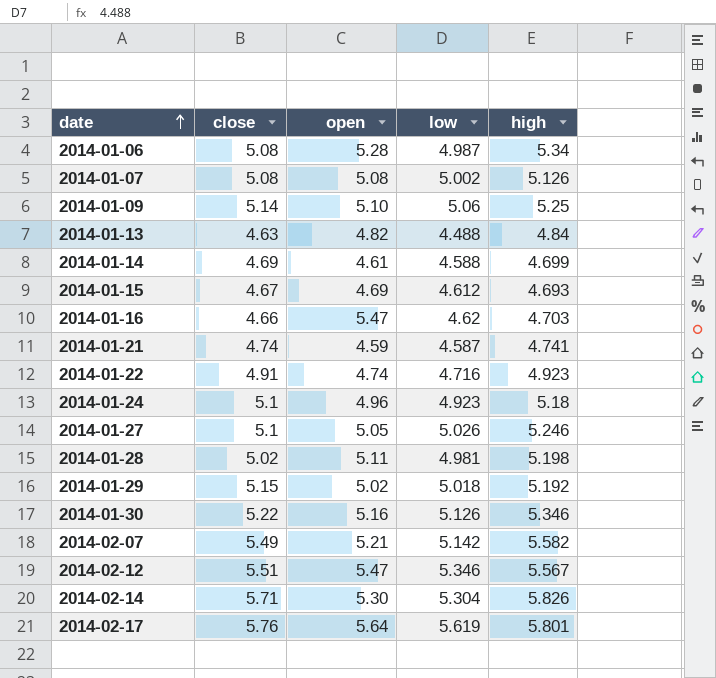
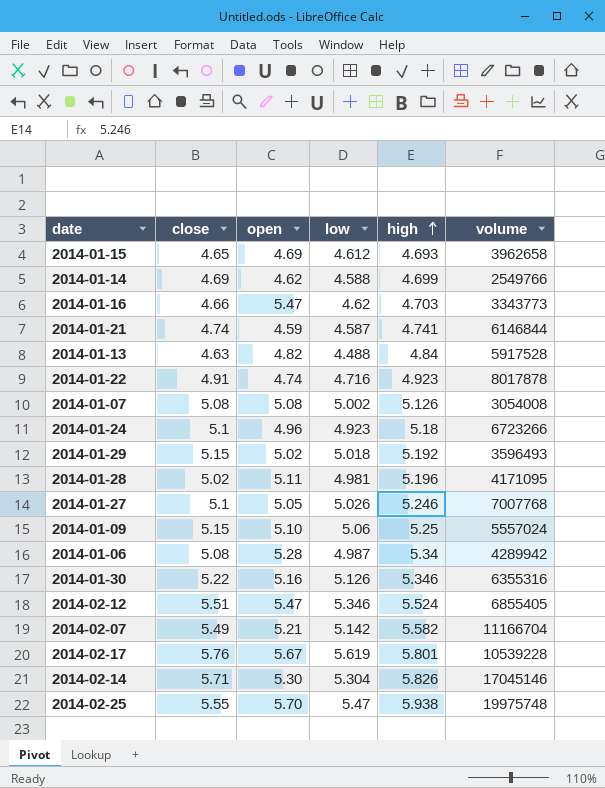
row order: date ascending -> high ascending
column volume | position: none -> 6
2014-01-15 | close: 4.67 -> 4.65
2014-01-14 | open: 4.61 -> 4.62
2014-01-28 | high: 5.198 -> 5.196
2014-01-09 | close: 5.14 -> 5.15
2014-02-12 | high: 5.567 -> 5.524
2014-02-17 | open: 5.64 -> 5.67
row 2014-02-25: none -> 5.55 | 5.70 | 5.47 | 5.938 | 19975748

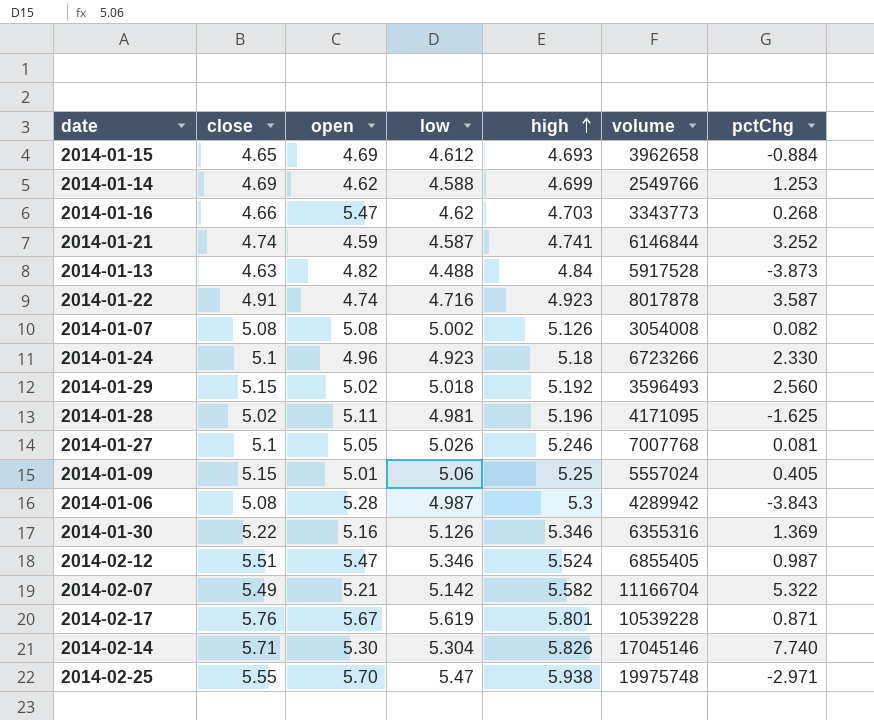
column pctChg | position: none -> 7
2014-01-09 | open: 5.10 -> 5.01
2014-01-06 | high: 5.34 -> 5.3

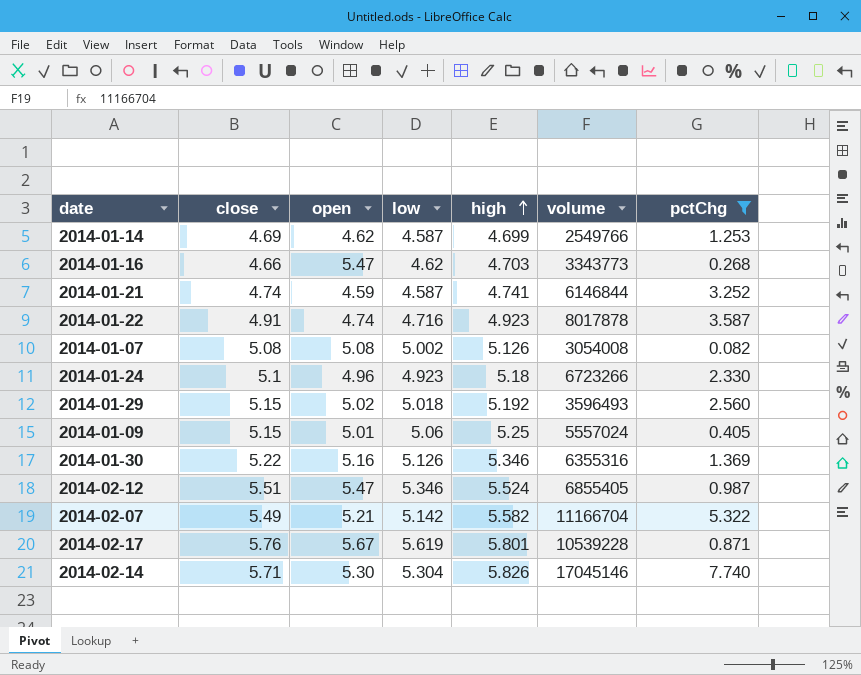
filter: none -> pctChg >= 0.082
2014-01-14 | low: 4.588 -> 4.587

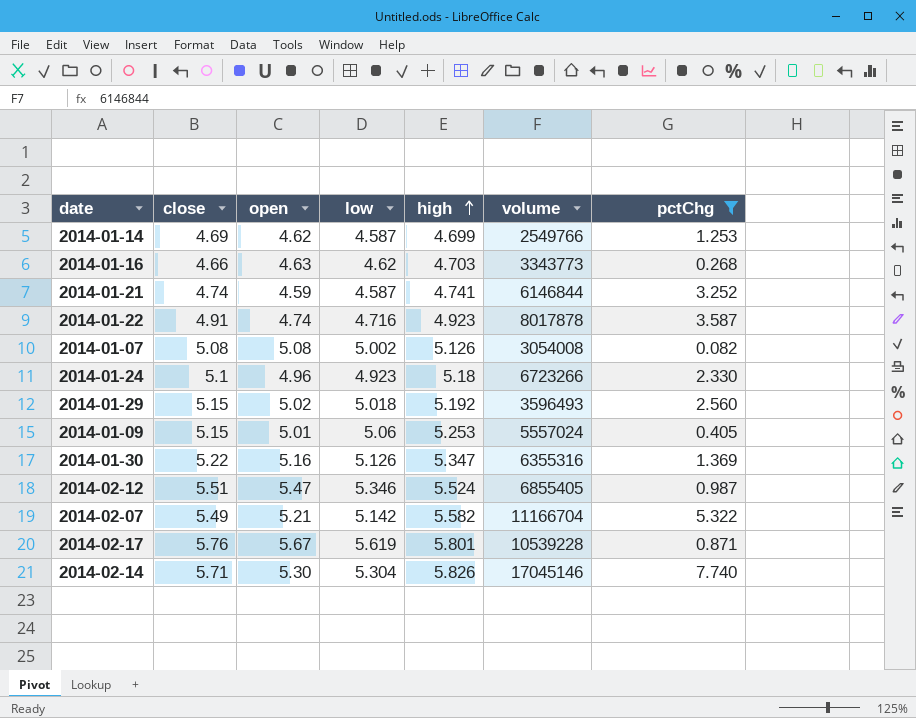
2014-01-16 | open: 5.47 -> 4.63
2014-01-09 | high: 5.25 -> 5.253
2014-01-30 | high: 5.346 -> 5.347

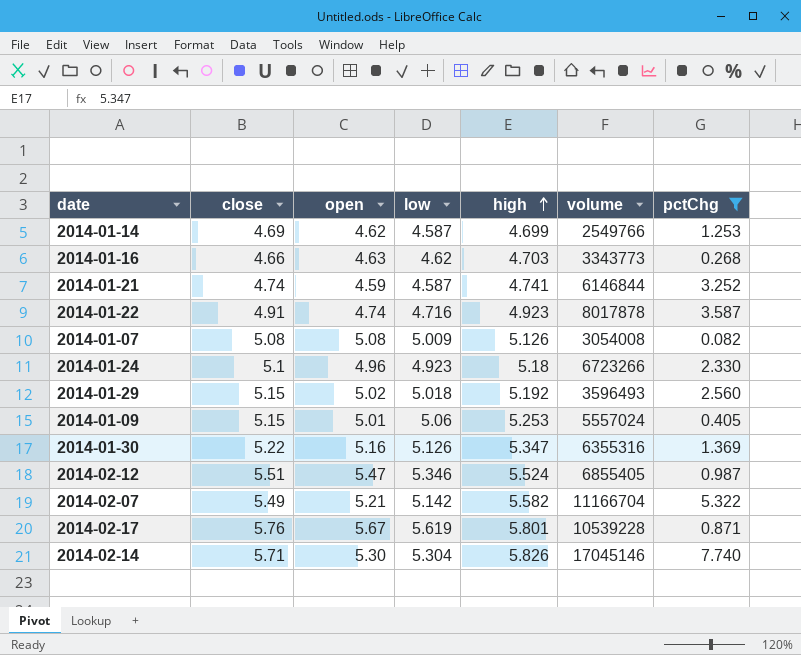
2014-01-07 | low: 5.002 -> 5.009

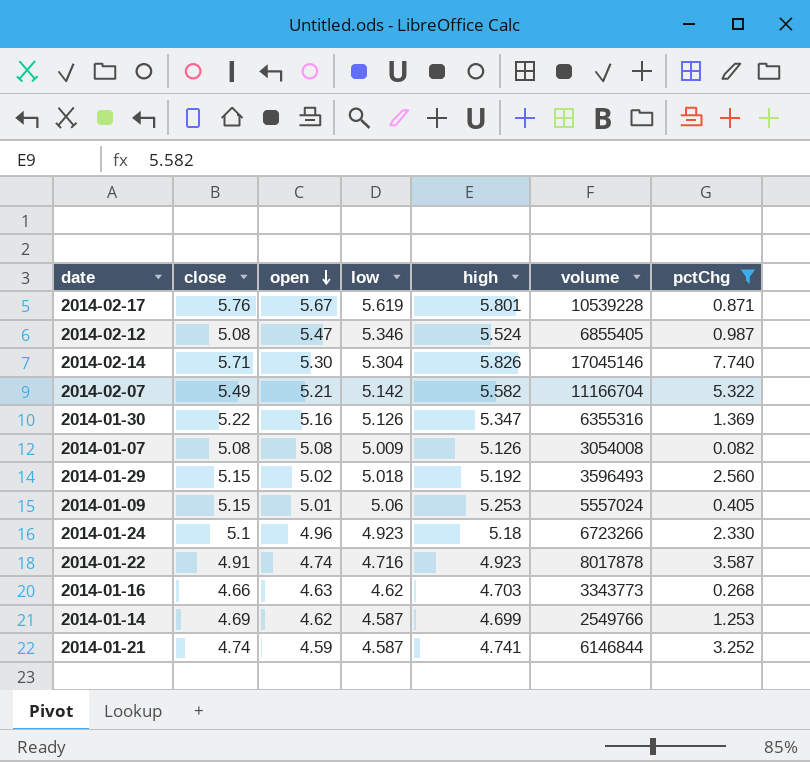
row order: high ascending -> open descending
2014-02-12 | close: 5.51 -> 5.08

